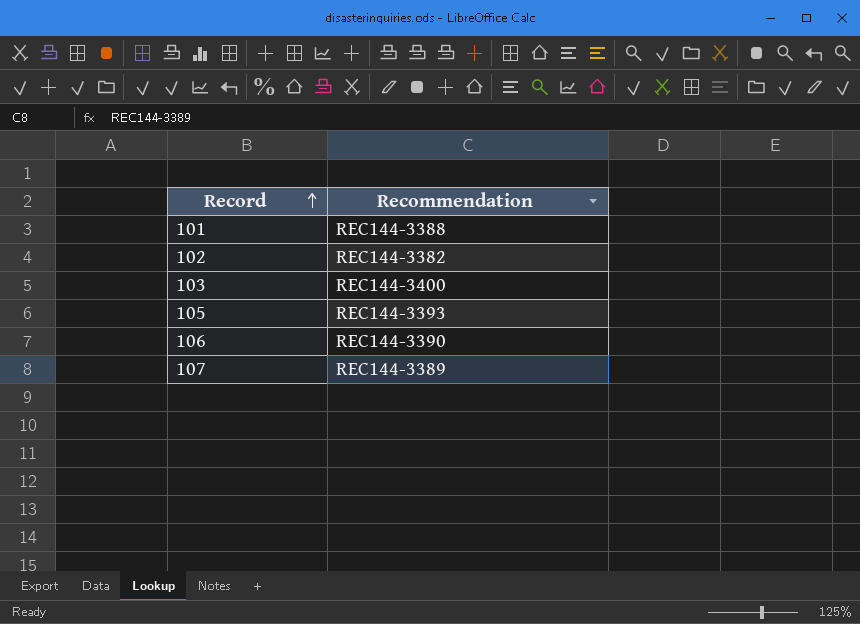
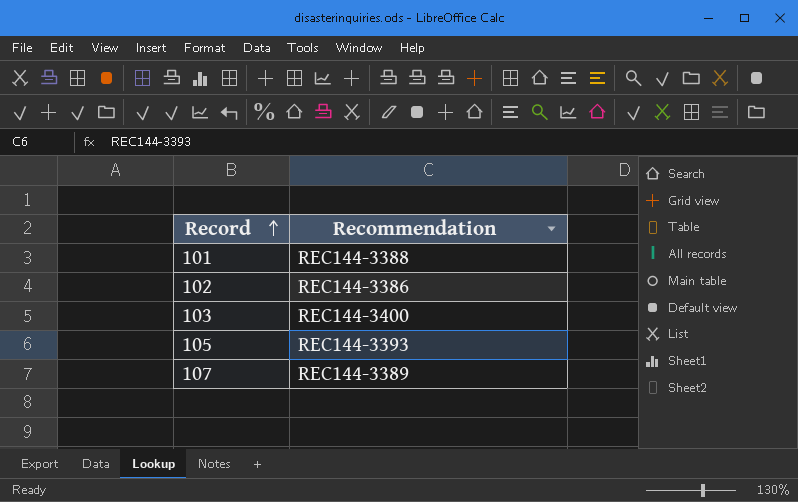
row 106: REC144-3390 -> none
102 | Recommendation: REC144-3382 -> REC144-3386

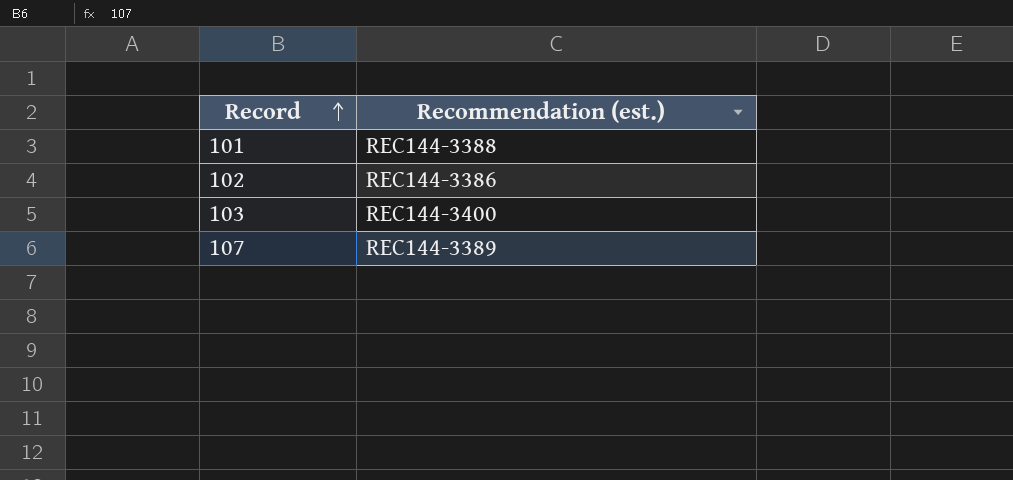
column name: Recommendation -> Recommendation (est.)
row 105: REC144-3393 -> none

